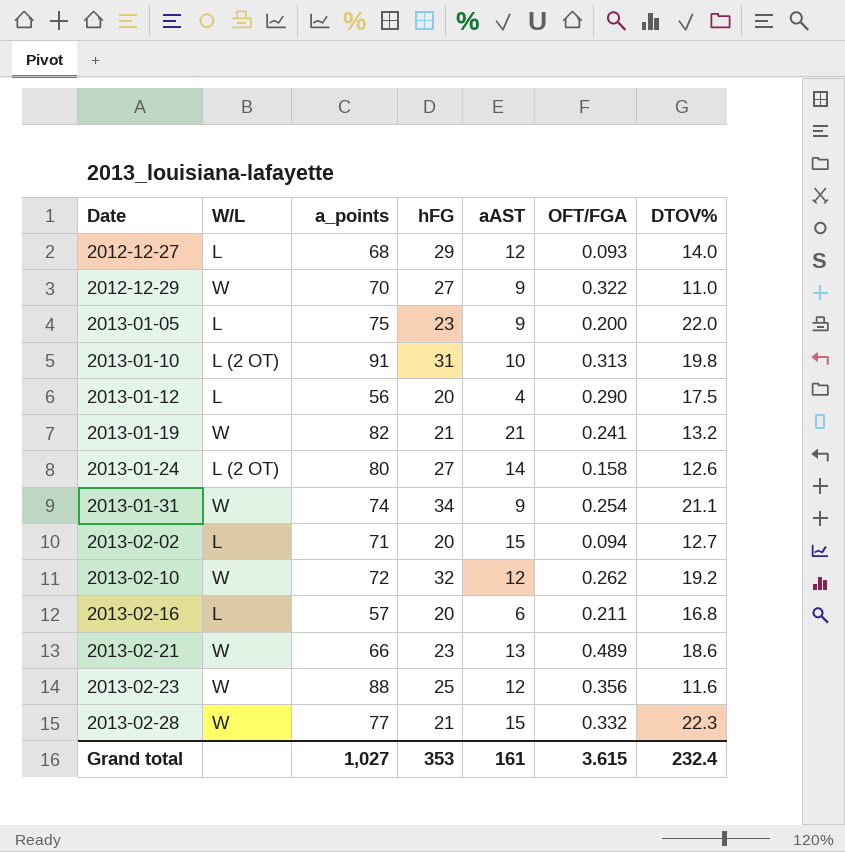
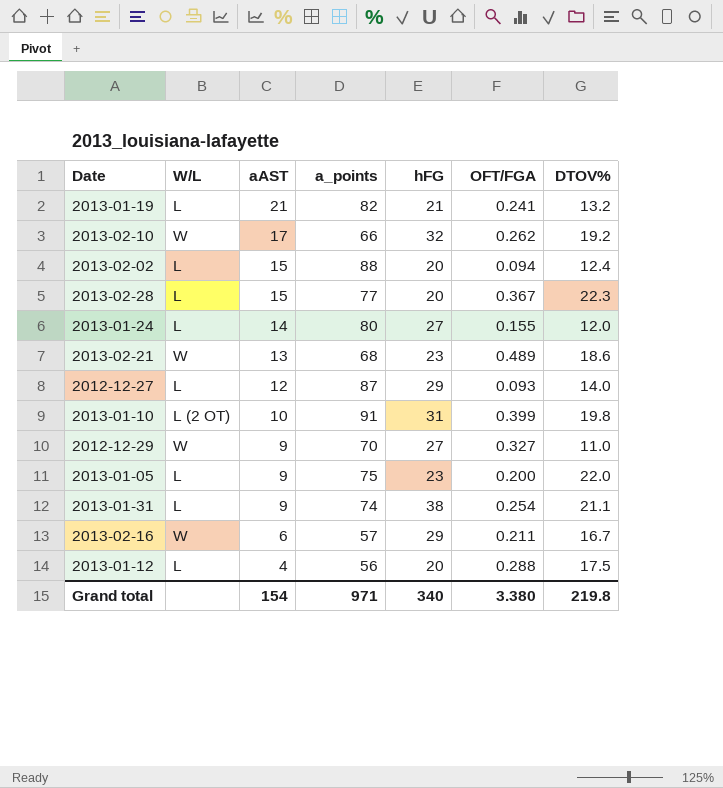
row order: Date ascending -> aAST descending
column aAST | position: 5 -> 3
row 2013-02-23: W | 88 | 25 | 12 | 0.356 | 11.6 -> none
2013-01-19 | W/L: W -> L
2013-02-10 | aAST: 12 -> 17
2013-02-10 | a_points: 72 -> 66
2013-02-02 | a_points: 71 -> 88
2013-02-02 | DTOV%: 12.7 -> 12.4
2013-02-28 | W/L: W -> L
2013-02-28 | hFG: 21 -> 20
2013-02-28 | OFT/FGA: 0.332 -> 0.367
2013-01-24 | W/L: L (2 OT) -> L
2013-01-24 | OFT/FGA: 0.158 -> 0.155
2013-01-24 | DTOV%: 12.6 -> 12.0
2013-02-21 | a_points: 66 -> 68
2012-12-27 | a_points: 68 -> 87
2013-01-10 | OFT/FGA: 0.313 -> 0.399
2012-12-29 | OFT/FGA: 0.322 -> 0.327
2013-01-31 | W/L: W -> L
2013-01-31 | hFG: 34 -> 38
2013-02-16 | W/L: L -> W
2013-02-16 | hFG: 20 -> 29
2013-02-16 | DTOV%: 16.8 -> 16.7
2013-01-12 | OFT/FGA: 0.290 -> 0.288
Grand total | aAST: 161 -> 154
Grand total | a_points: 1,027 -> 971
Grand total | hFG: 353 -> 340
Grand total | OFT/FGA: 3.615 -> 3.380
Grand total | DTOV%: 232.4 -> 219.8

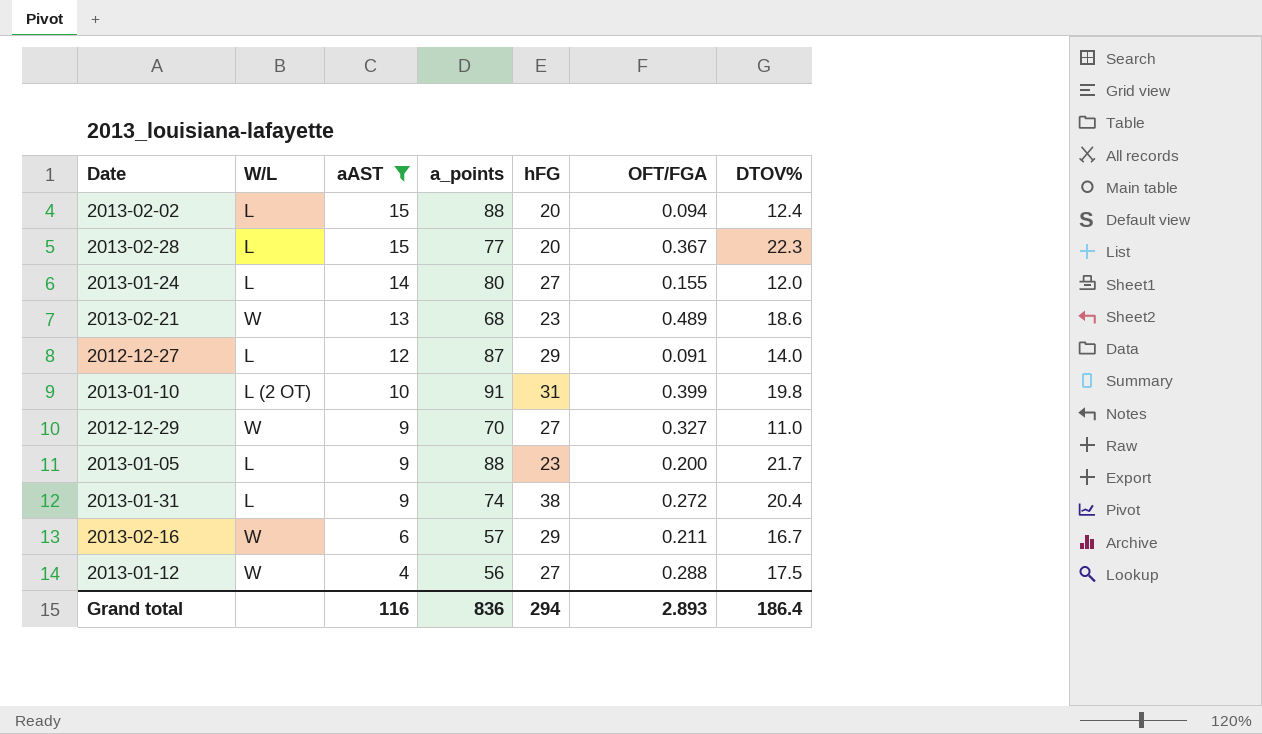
filter: none -> aAST <= 15
2012-12-27 | OFT/FGA: 0.093 -> 0.091
2013-01-05 | a_points: 75 -> 88
2013-01-05 | DTOV%: 22.0 -> 21.7
2013-01-31 | OFT/FGA: 0.254 -> 0.272
2013-01-31 | DTOV%: 21.1 -> 20.4
2013-01-12 | W/L: L -> W
2013-01-12 | hFG: 20 -> 27
Grand total | aAST: 154 -> 116
Grand total | a_points: 971 -> 836
Grand total | hFG: 340 -> 294
Grand total | OFT/FGA: 3.380 -> 2.893
Grand total | DTOV%: 219.8 -> 186.4

